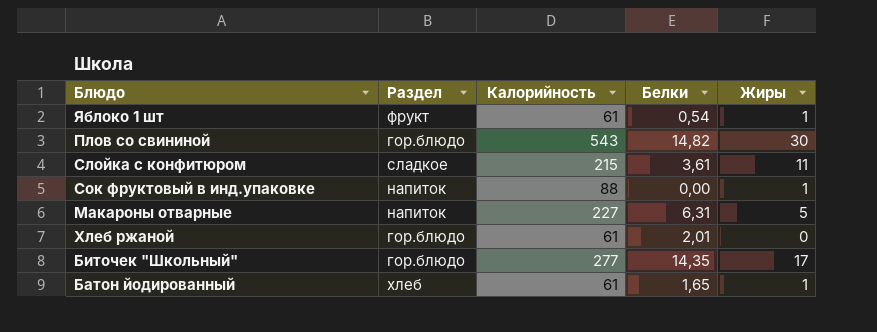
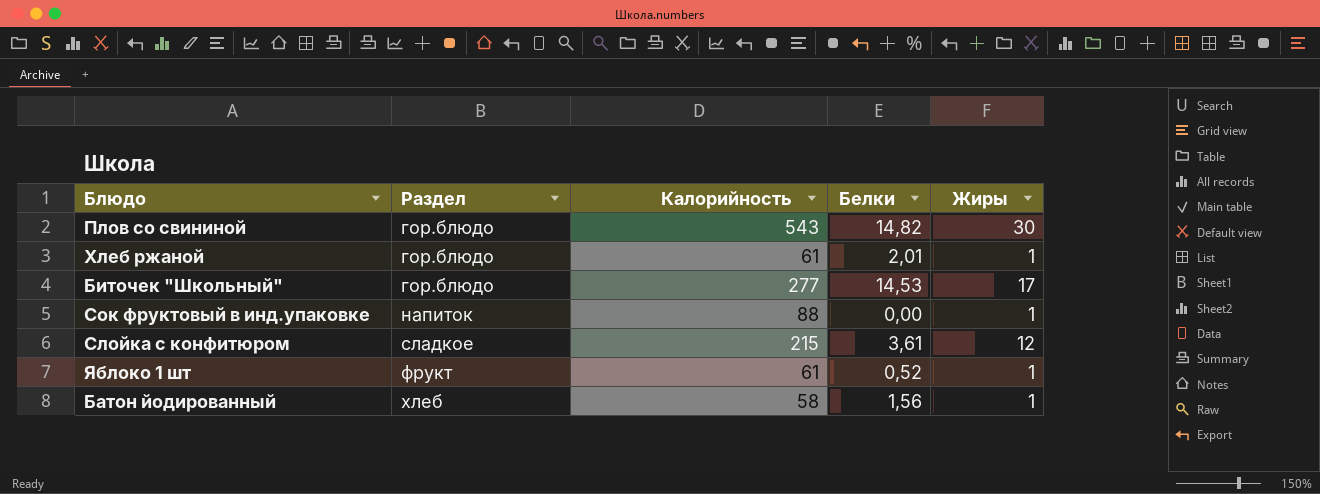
row order: none -> Раздел ascending
row Макароны отварные: напиток | 227 | 6,31 | 5 -> none
Хлеб ржаной | Жиры: 0 -> 1
Биточек "Школьный" | Белки: 14,35 -> 14,53
Слойка с конфитюром | Жиры: 11 -> 12
Яблоко 1 шт | Белки: 0,54 -> 0,52
Батон йодированный | Калорийность: 61 -> 58
Батон йодированный | Белки: 1,65 -> 1,56

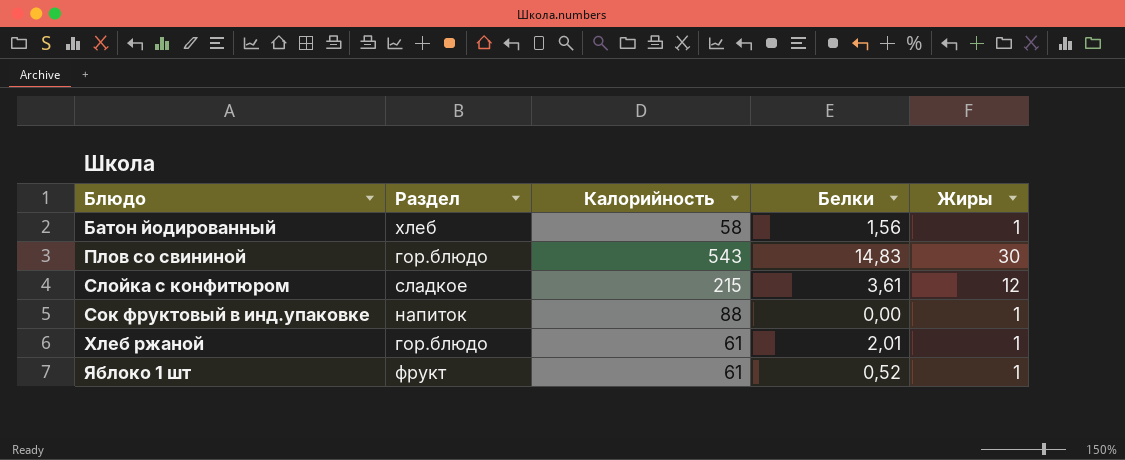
row order: Раздел ascending -> Блюдо ascending
row Биточек "Школьный": гор.блюдо | 277 | 14,53 | 17 -> none
Плов со свининой | Белки: 14,82 -> 14,83

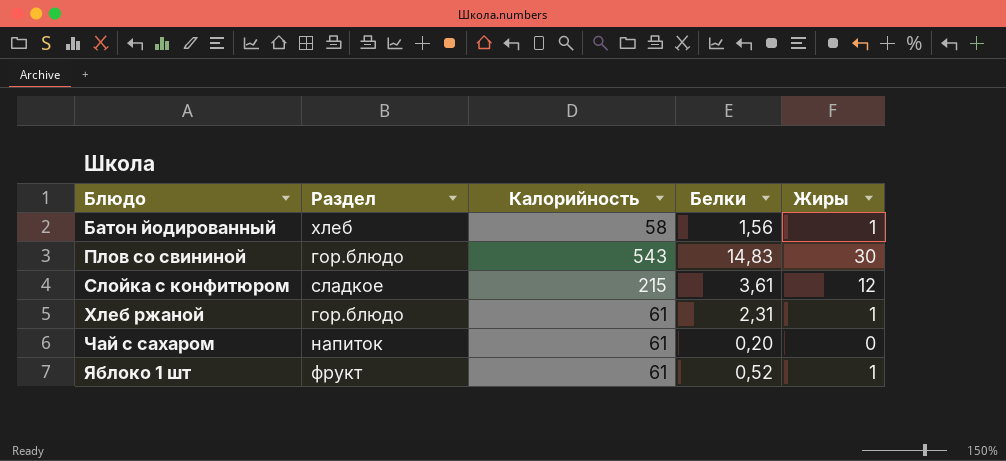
row Сок фруктовый в инд.упаковке: напиток | 88 | 0,00 | 1 -> none
Хлеб ржаной | Белки: 2,01 -> 2,31
row Чай с сахаром: none -> напиток | 61 | 0,20 | 0

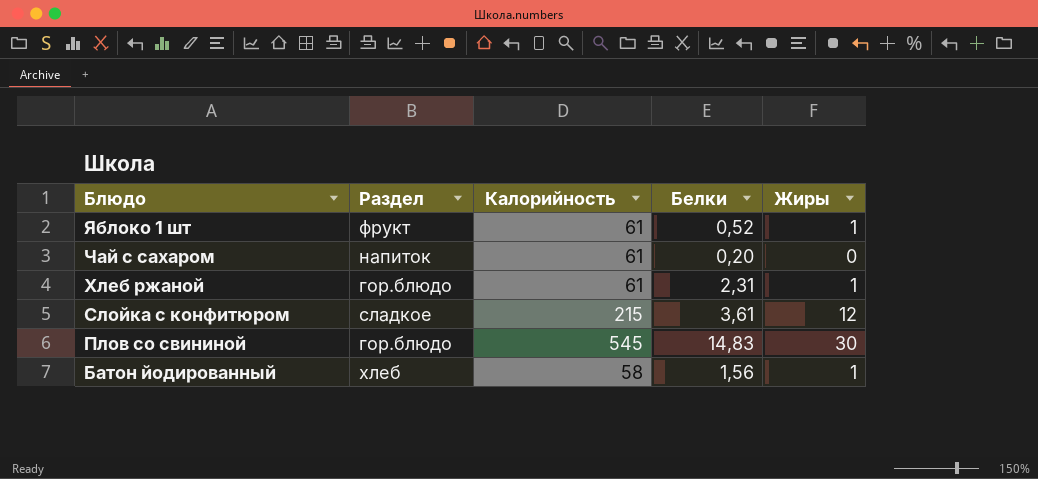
row order: Блюдо ascending -> Блюдо descending
Плов со свининой | Калорийность: 543 -> 545

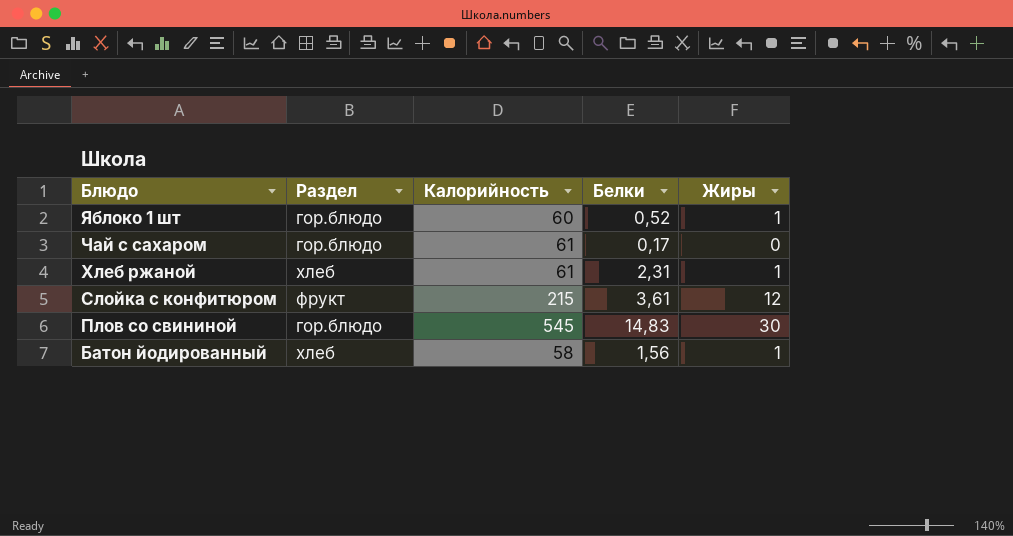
Яблоко 1 шт | Раздел: фрукт -> гор.блюдо
Яблоко 1 шт | Калорийность: 61 -> 60
Чай с сахаром | Раздел: напиток -> гор.блюдо
Чай с сахаром | Белки: 0,20 -> 0,17
Хлеб ржаной | Раздел: гор.блюдо -> хлеб
Слойка с конфитюром | Раздел: сладкое -> фрукт

